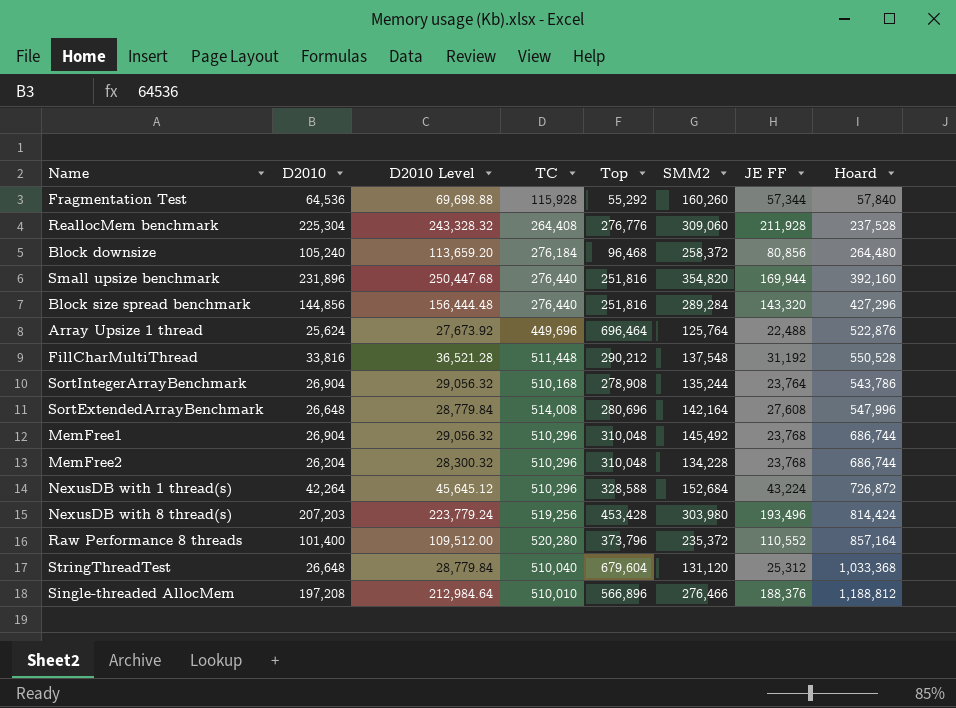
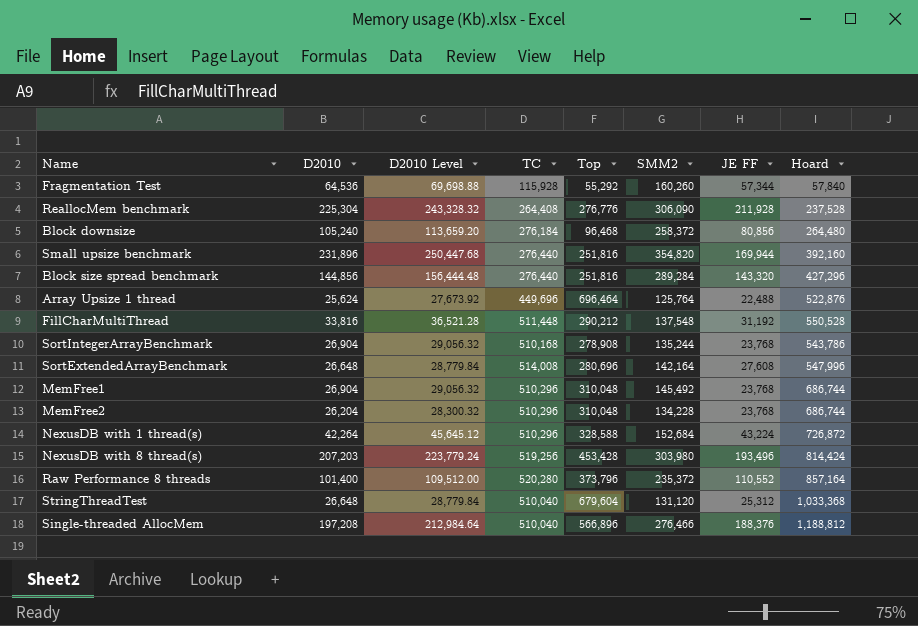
ReallocMem benchmark | SMM2: 309,060 -> 306,090
SortIntegerArrayBenchmark | JE FF: 23,764 -> 23,768
Single-threaded AllocMem | TC: 510,010 -> 510,040

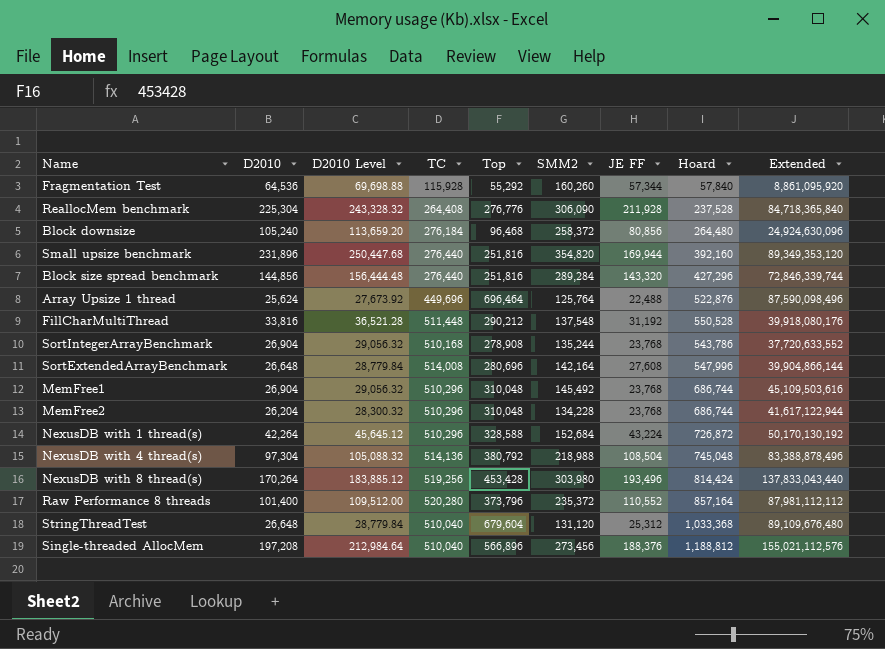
column Extended | formula: none -> [Top] * [SMM2]
row NexusDB with 4 thread(s): none -> 97,304 | 105,088.32 | 514,136 | 380,792 | 218,988 | 108,504 | 745,048 | 83,388,878,496
NexusDB with 8 thread(s) | D2010: 207,203 -> 170,264
NexusDB with 8 thread(s) | D2010 Level: 223,779.24 -> 183,885.12
Single-threaded AllocMem | SMM2: 276,466 -> 273,456

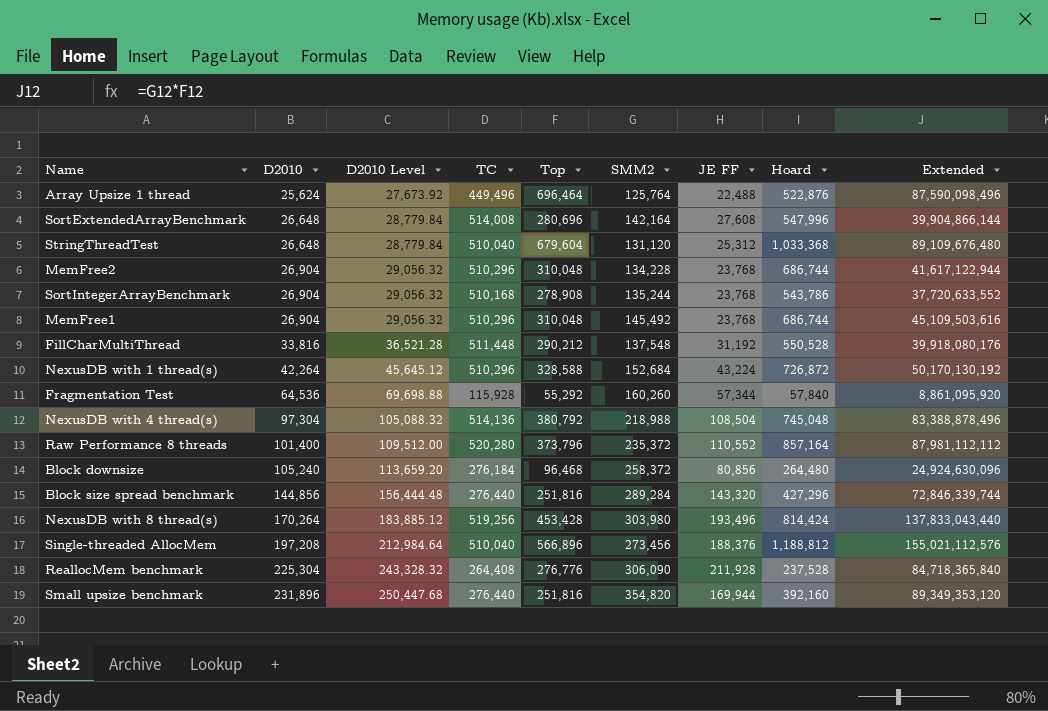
row order: none -> D2010 ascending
Array Upsize 1 thread | TC: 449,696 -> 449,496
MemFree2 | D2010: 26,204 -> 26,904
MemFree2 | D2010 Level: 28,300.32 -> 29,056.32

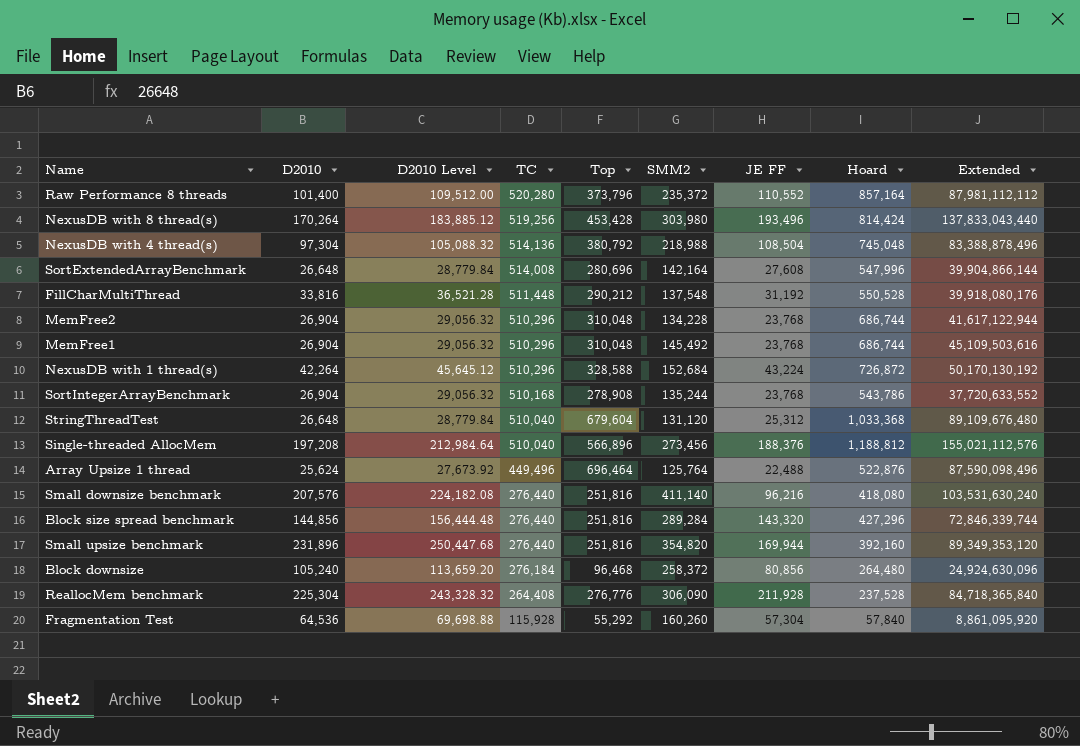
row order: D2010 ascending -> TC descending
row Small downsize benchmark: none -> 207,576 | 224,182.08 | 276,440 | 251,816 | 411,140 | 96,216 | 418,080 | 103,531,630,240
Fragmentation Test | JE FF: 57,344 -> 57,304

